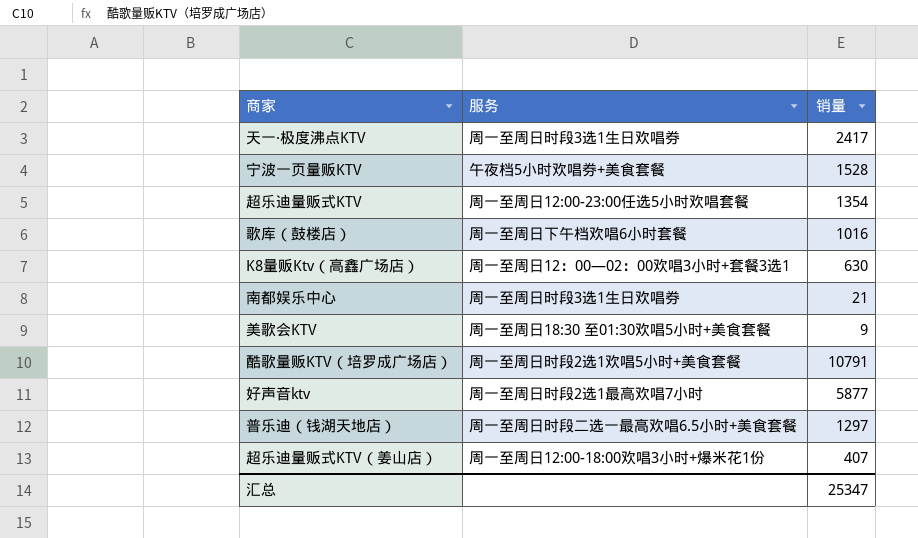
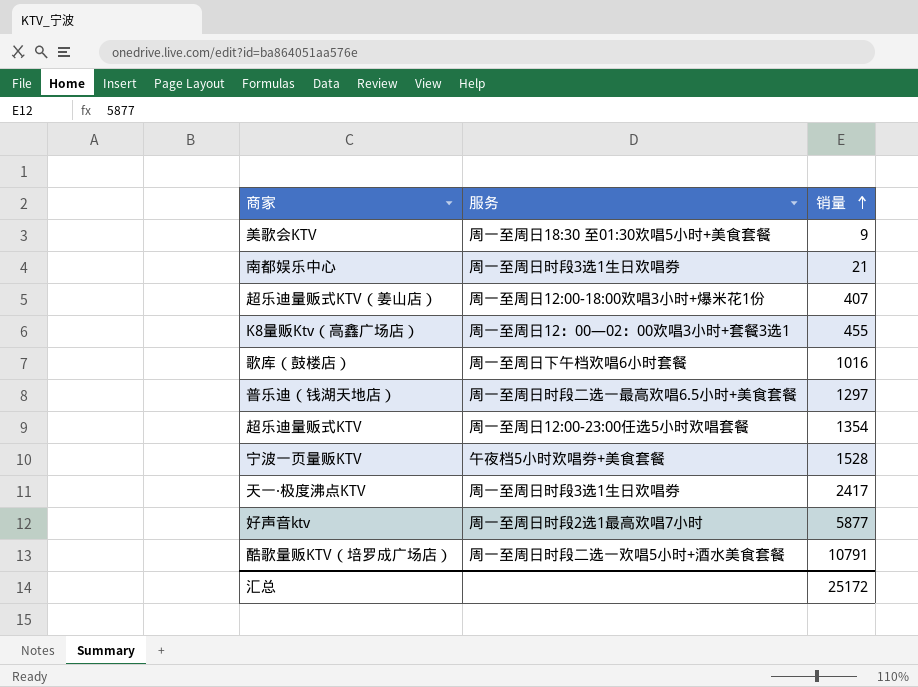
row order: none -> 销量 ascending
K8量贩Ktv（高鑫广场店） | 销量: 630 -> 455
酷歌量贩KTV（培罗成广场店） | 服务: 周一至周日时段2选1欢唱5小时+美食套餐 -> 周一至周日时段二选一欢唱5小时+酒水美食套餐
汇总 | 销量: 25347 -> 25172

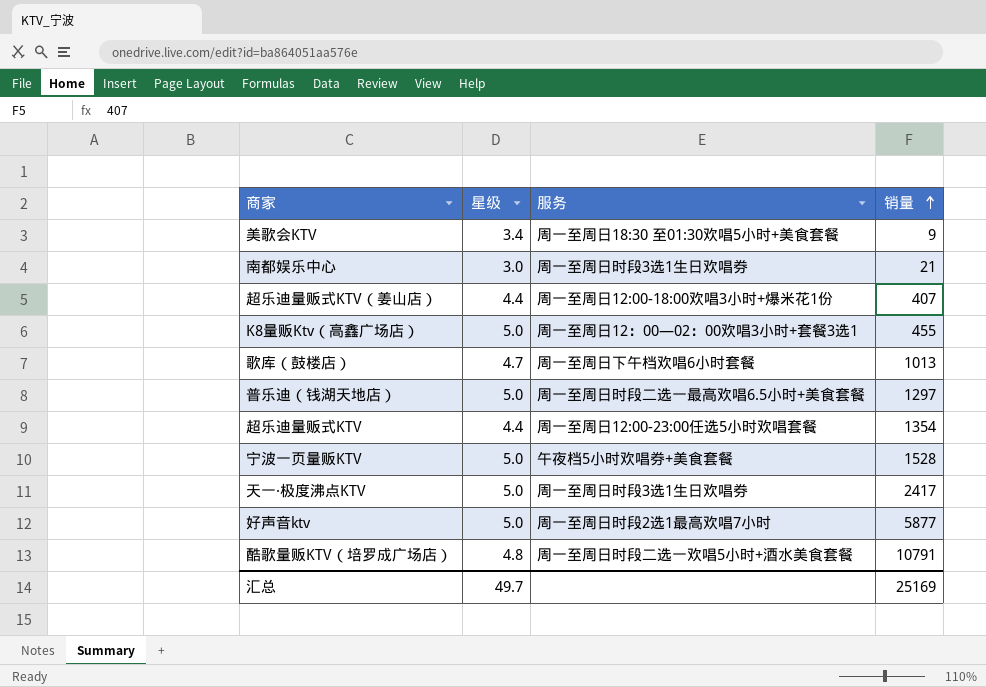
column 星级 | position: none -> 2
歌库（鼓楼店） | 销量: 1016 -> 1013
汇总 | 销量: 25172 -> 25169

